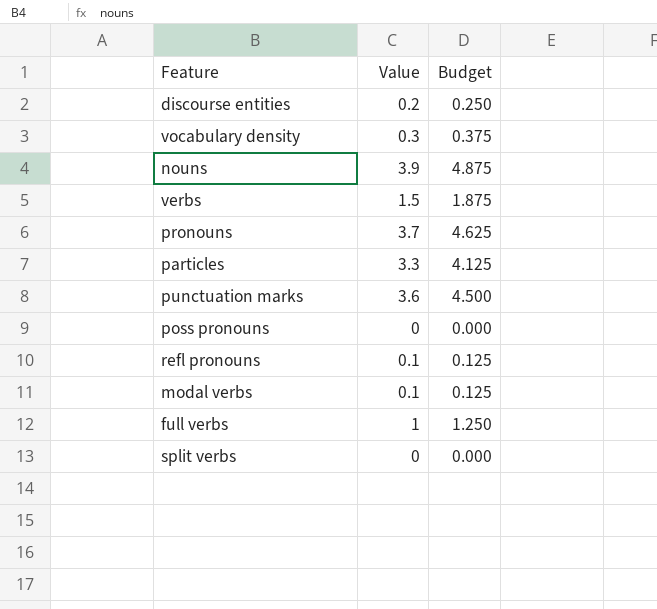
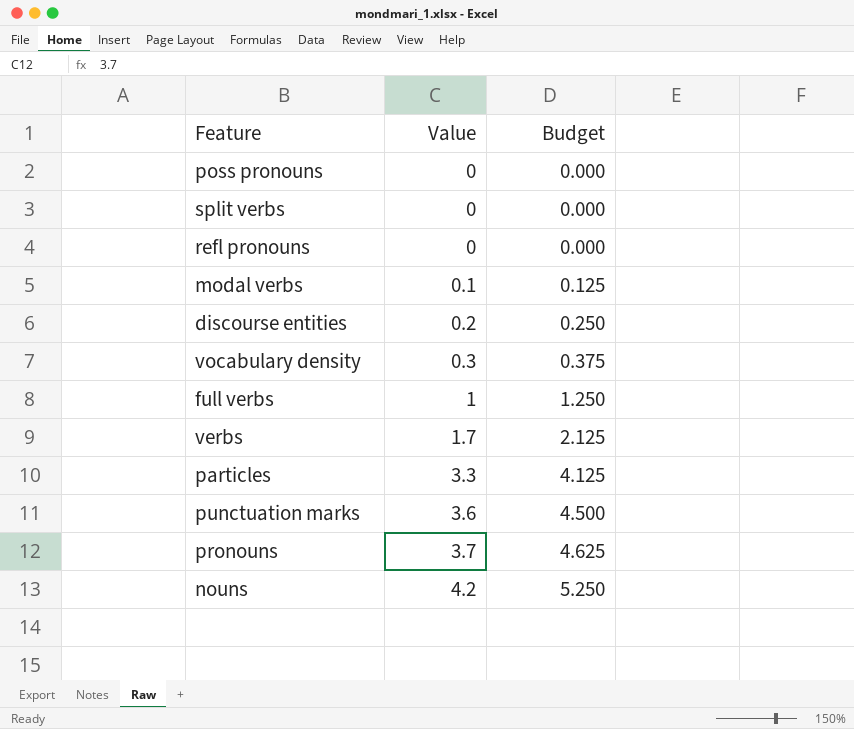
row order: none -> Value ascending
refl pronouns | Value: 0.1 -> 0
refl pronouns | Budget: 0.125 -> 0.000
verbs | Value: 1.5 -> 1.7
verbs | Budget: 1.875 -> 2.125
nouns | Value: 3.9 -> 4.2
nouns | Budget: 4.875 -> 5.250

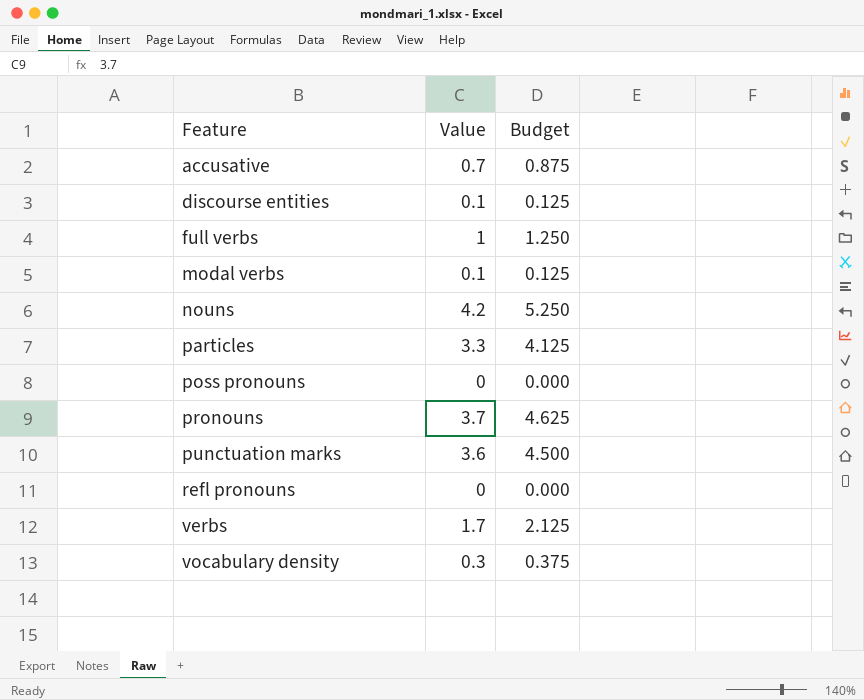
row order: Value ascending -> Feature ascending
row split verbs: 0 | 0.000 -> none
row accusative: none -> 0.7 | 0.875
discourse entities | Value: 0.2 -> 0.1
discourse entities | Budget: 0.250 -> 0.125

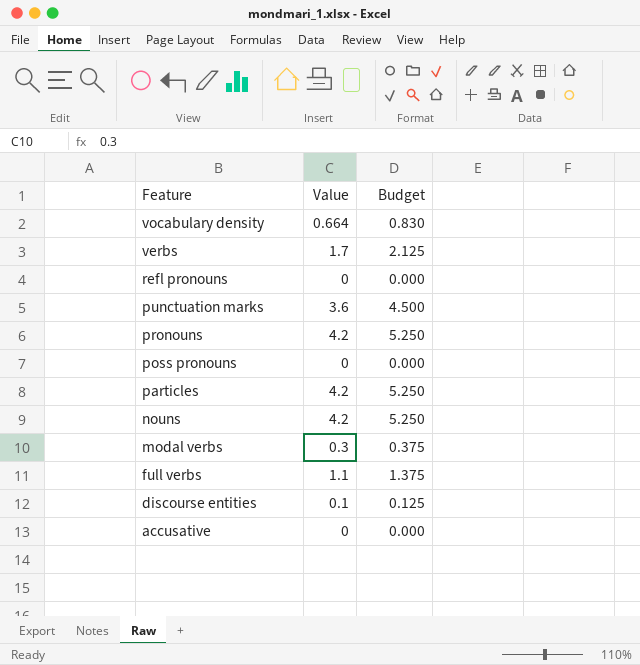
row order: Feature ascending -> Feature descending
vocabulary density | Value: 0.3 -> 0.664
vocabulary density | Budget: 0.375 -> 0.830
pronouns | Value: 3.7 -> 4.2
pronouns | Budget: 4.625 -> 5.250
particles | Value: 3.3 -> 4.2
particles | Budget: 4.125 -> 5.250
modal verbs | Value: 0.1 -> 0.3
modal verbs | Budget: 0.125 -> 0.375
full verbs | Value: 1 -> 1.1
full verbs | Budget: 1.250 -> 1.375
accusative | Value: 0.7 -> 0
accusative | Budget: 0.875 -> 0.000

